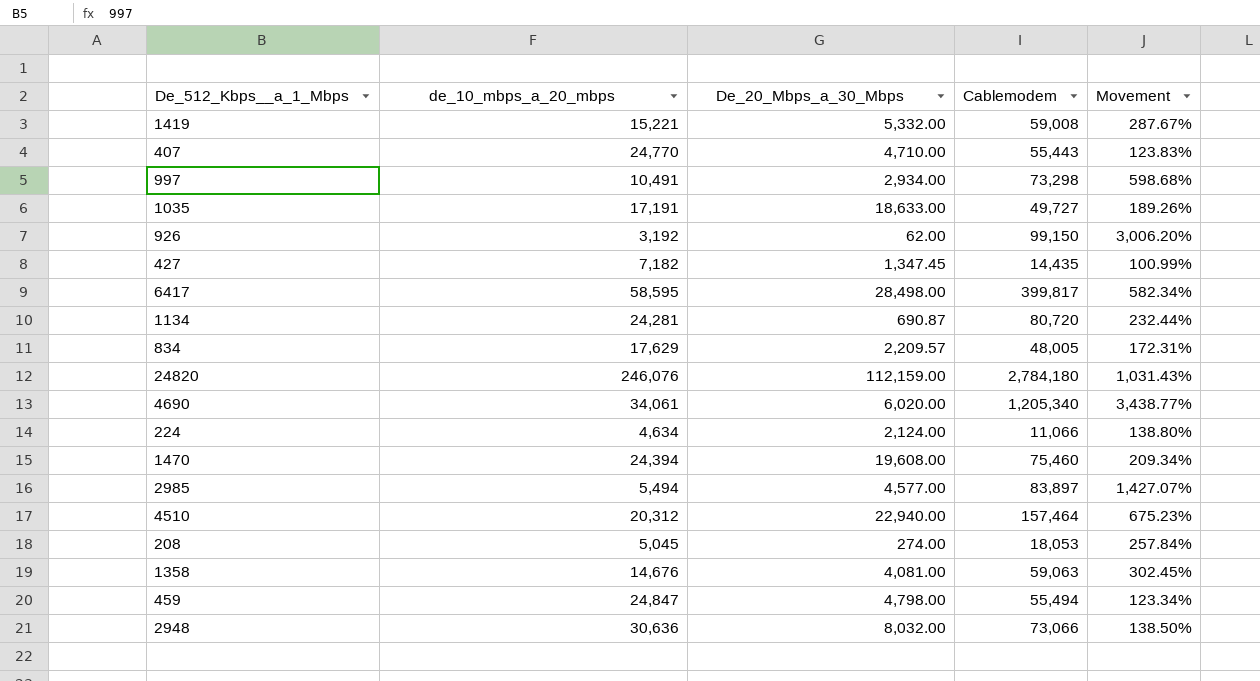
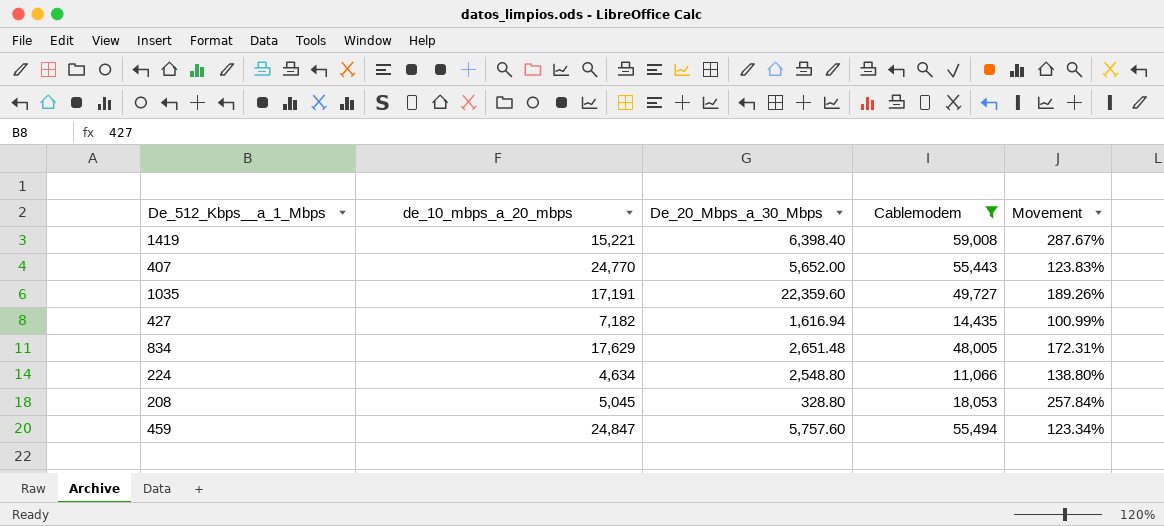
filter: none -> Cablemodem <= 59,008
1419 | De_20_Mbps_a_30_Mbps: 5,332.00 -> 6,398.40
407 | De_20_Mbps_a_30_Mbps: 4,710.00 -> 5,652.00
1035 | De_20_Mbps_a_30_Mbps: 18,633.00 -> 22,359.60
427 | De_20_Mbps_a_30_Mbps: 1,347.45 -> 1,616.94
834 | De_20_Mbps_a_30_Mbps: 2,209.57 -> 2,651.48
224 | De_20_Mbps_a_30_Mbps: 2,124.00 -> 2,548.80
208 | De_20_Mbps_a_30_Mbps: 274.00 -> 328.80
459 | De_20_Mbps_a_30_Mbps: 4,798.00 -> 5,757.60

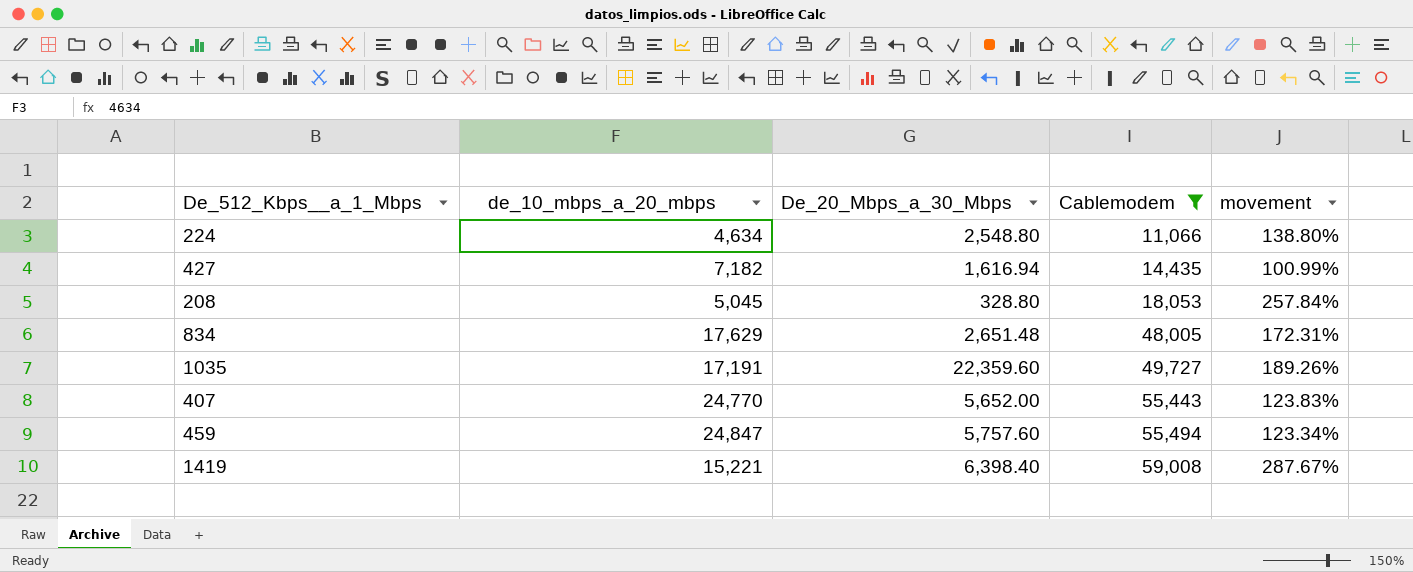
row order: none -> Cablemodem ascending
column name: Movement -> movement

